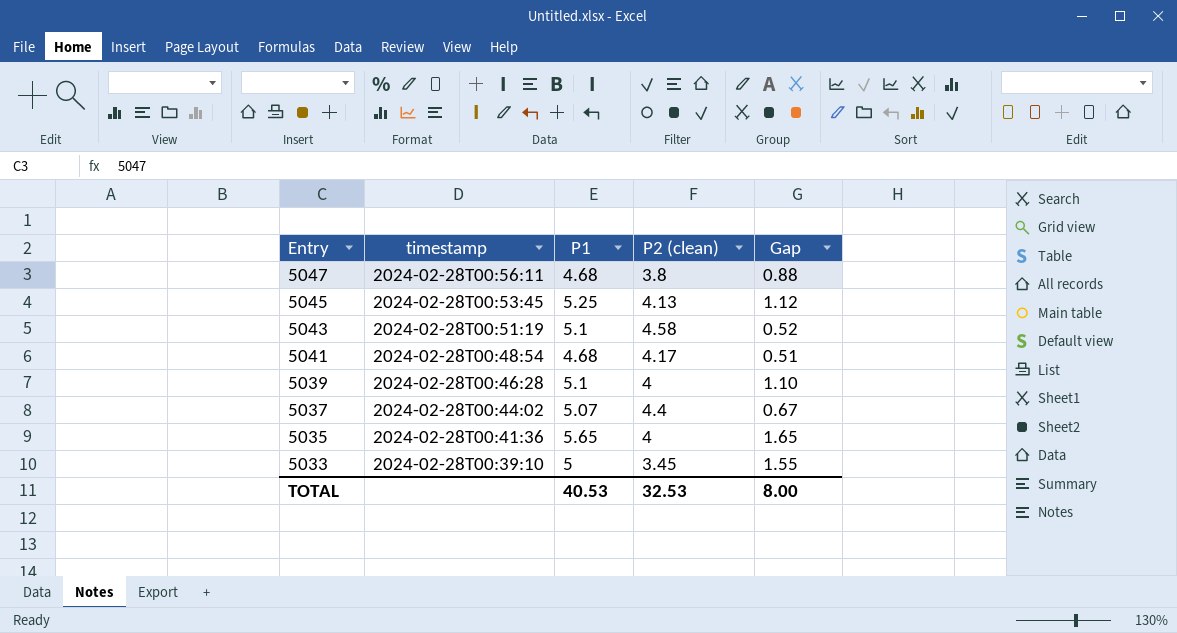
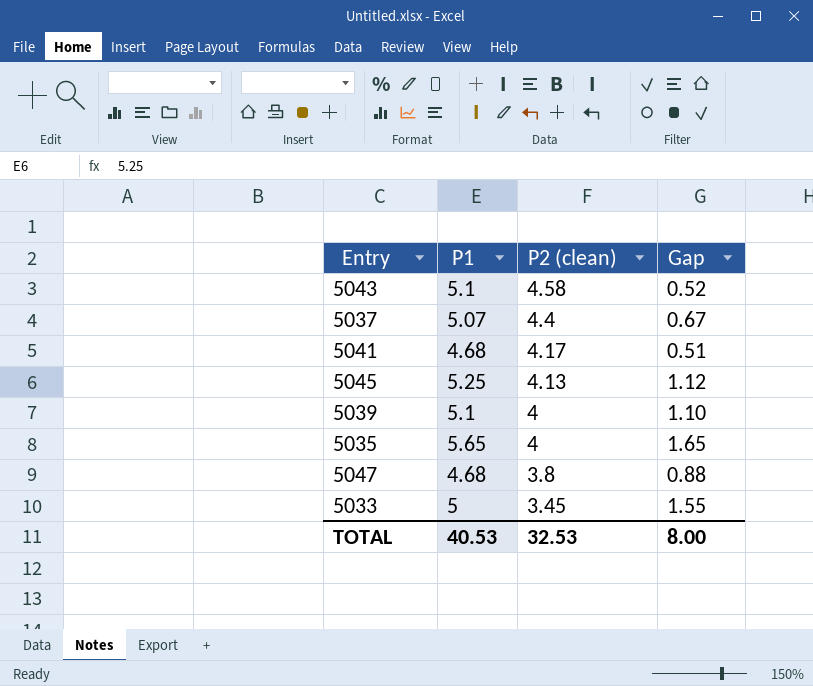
row order: Entry descending -> P2 (clean) descending
column timestamp | position: 2 -> none

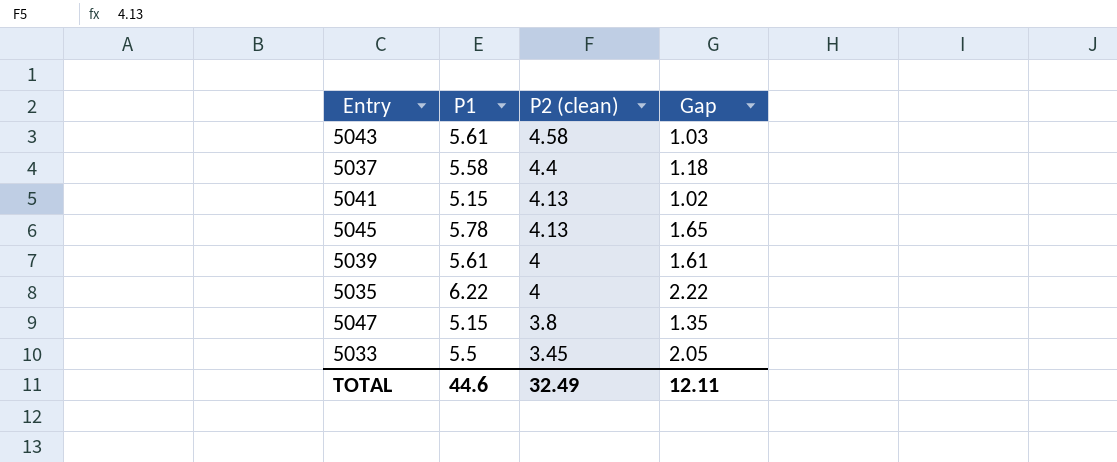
5043 | P1: 5.1 -> 5.61
5043 | Gap: 0.52 -> 1.03
5037 | P1: 5.07 -> 5.58
5037 | Gap: 0.67 -> 1.18
5041 | P1: 4.68 -> 5.15
5041 | P2 (clean): 4.17 -> 4.13
5041 | Gap: 0.51 -> 1.02
5045 | P1: 5.25 -> 5.78
5045 | Gap: 1.12 -> 1.65
5039 | P1: 5.1 -> 5.61
5039 | Gap: 1.10 -> 1.61
5035 | P1: 5.65 -> 6.22
5035 | Gap: 1.65 -> 2.22
5047 | P1: 4.68 -> 5.15
5047 | Gap: 0.88 -> 1.35
5033 | P1: 5 -> 5.5
5033 | Gap: 1.55 -> 2.05
TOTAL | P1: 40.53 -> 44.6
TOTAL | P2 (clean): 32.53 -> 32.49
TOTAL | Gap: 8.00 -> 12.11

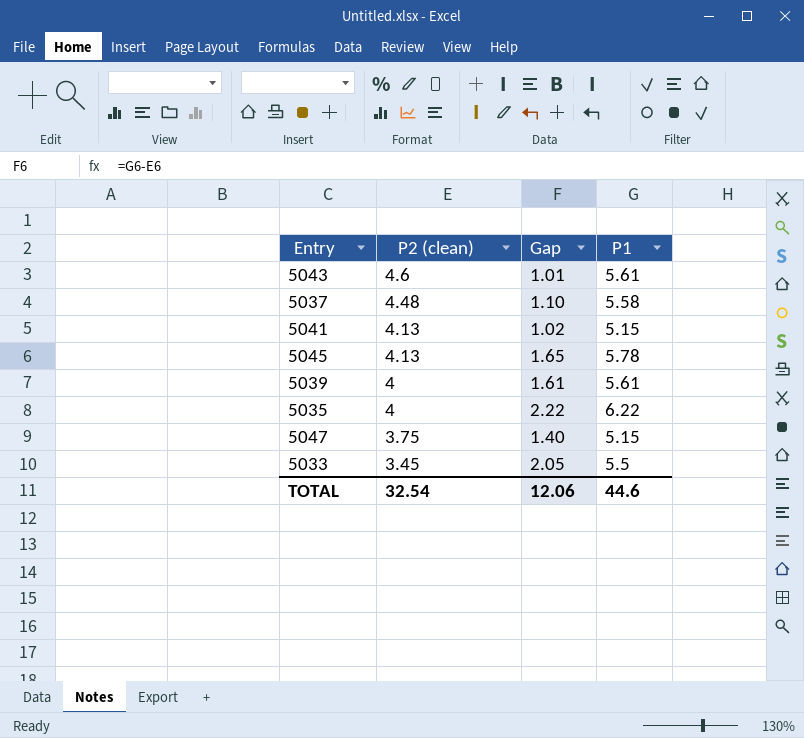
column P1 | position: 2 -> 4
5043 | P2 (clean): 4.58 -> 4.6
5043 | Gap: 1.03 -> 1.01
5037 | P2 (clean): 4.4 -> 4.48
5037 | Gap: 1.18 -> 1.10
5047 | P2 (clean): 3.8 -> 3.75
5047 | Gap: 1.35 -> 1.40
TOTAL | P2 (clean): 32.49 -> 32.54
TOTAL | Gap: 12.11 -> 12.06

